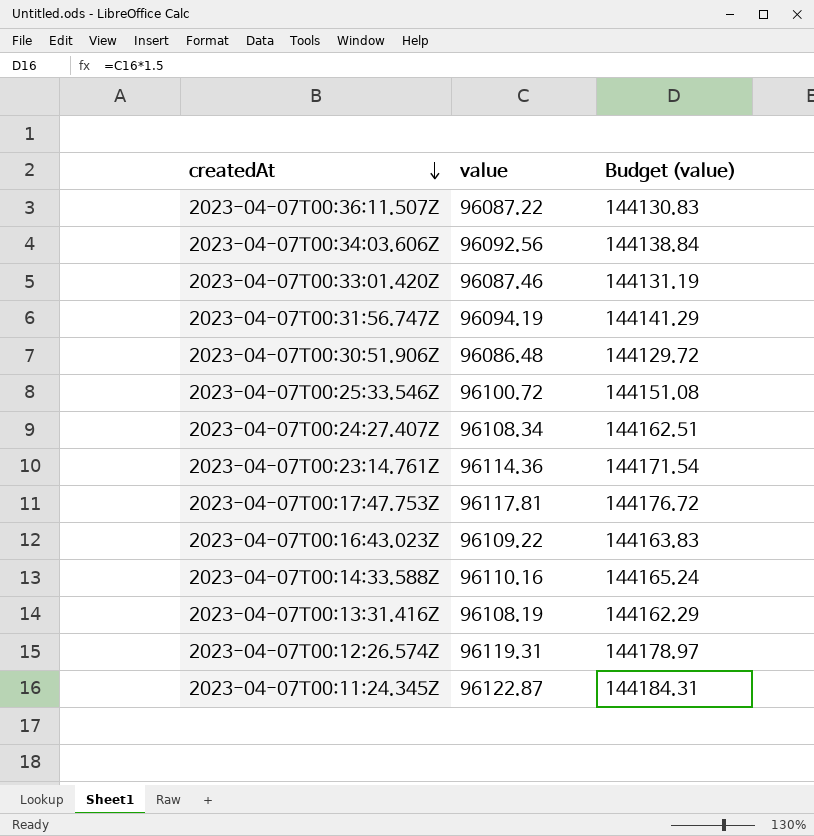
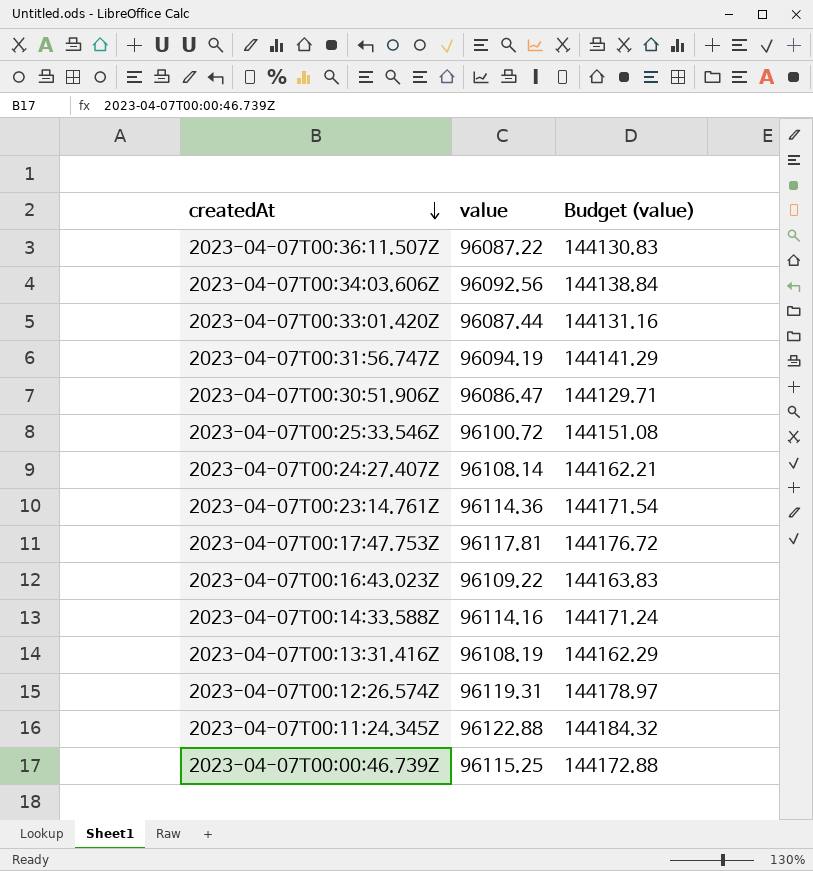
2023-04-07T00:33:01.420Z | value: 96087.46 -> 96087.44
2023-04-07T00:33:01.420Z | Budget (value): 144131.19 -> 144131.16
2023-04-07T00:30:51.906Z | value: 96086.48 -> 96086.47
2023-04-07T00:30:51.906Z | Budget (value): 144129.72 -> 144129.71
2023-04-07T00:24:27.407Z | value: 96108.34 -> 96108.14
2023-04-07T00:24:27.407Z | Budget (value): 144162.51 -> 144162.21
2023-04-07T00:14:33.588Z | value: 96110.16 -> 96114.16
2023-04-07T00:14:33.588Z | Budget (value): 144165.24 -> 144171.24
2023-04-07T00:11:24.345Z | value: 96122.87 -> 96122.88
2023-04-07T00:11:24.345Z | Budget (value): 144184.31 -> 144184.32
row 2023-04-07T00:00:46.739Z: none -> 96115.25 | 144172.88

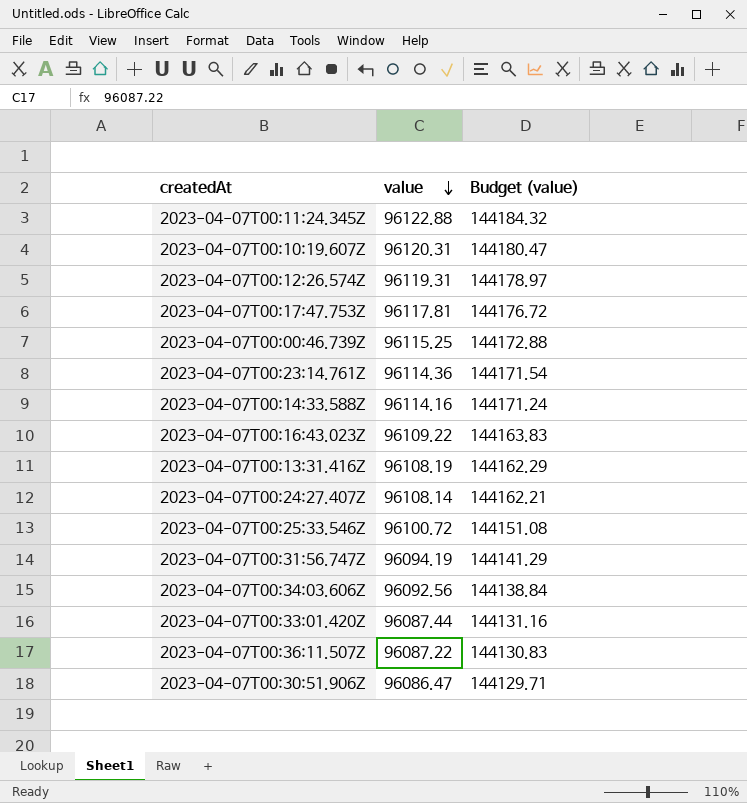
row order: createdAt descending -> value descending
row 2023-04-07T00:10:19.607Z: none -> 96120.31 | 144180.47

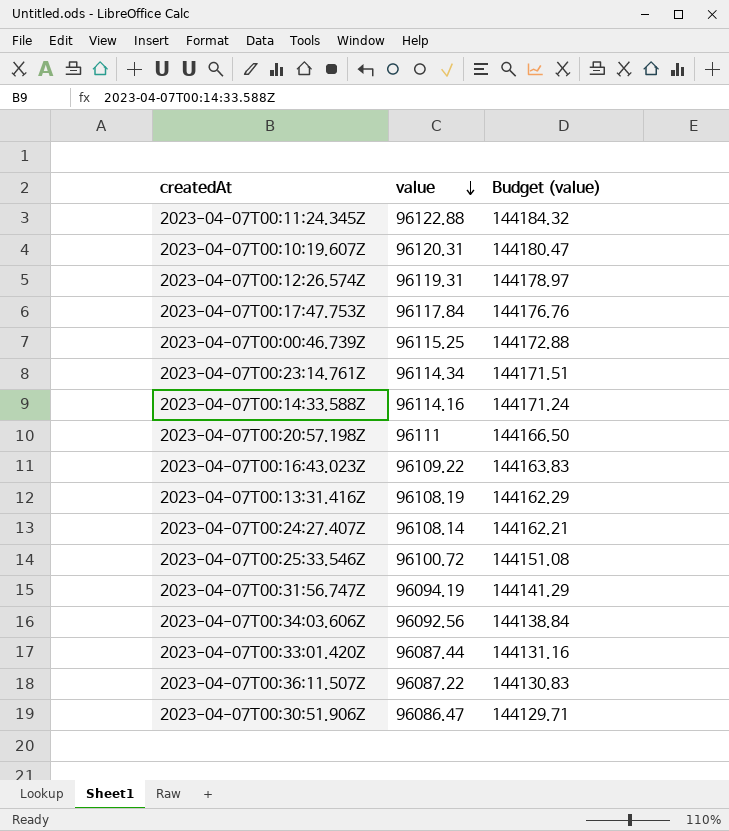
2023-04-07T00:17:47.753Z | value: 96117.81 -> 96117.84
2023-04-07T00:17:47.753Z | Budget (value): 144176.72 -> 144176.76
2023-04-07T00:23:14.761Z | value: 96114.36 -> 96114.34
2023-04-07T00:23:14.761Z | Budget (value): 144171.54 -> 144171.51
row 2023-04-07T00:20:57.198Z: none -> 96111 | 144166.50

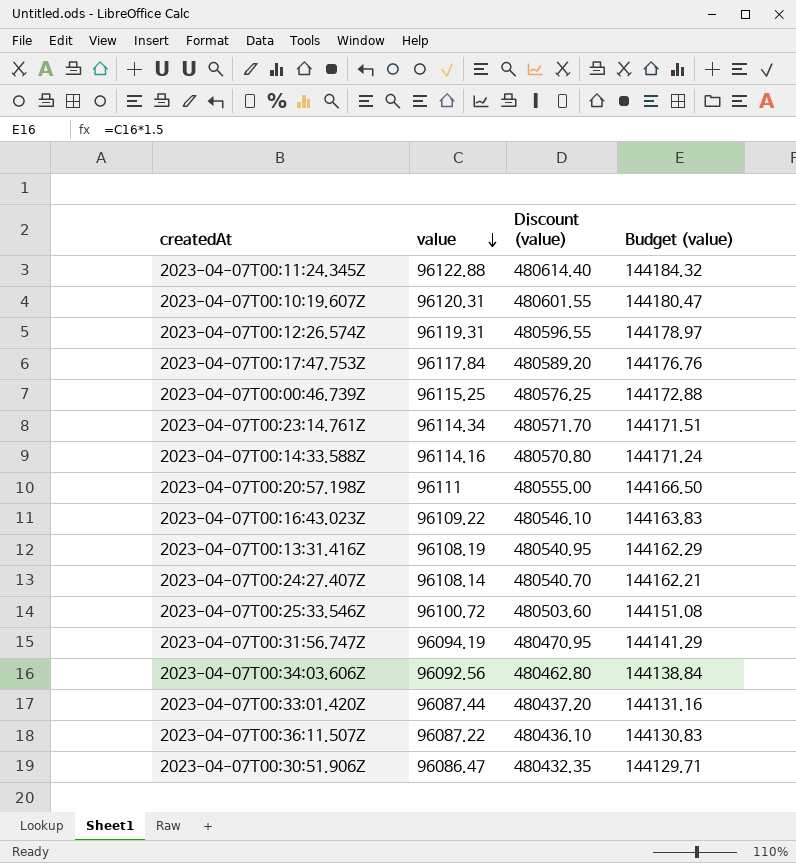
column Discount (value) | formula: none -> [value] * 5

